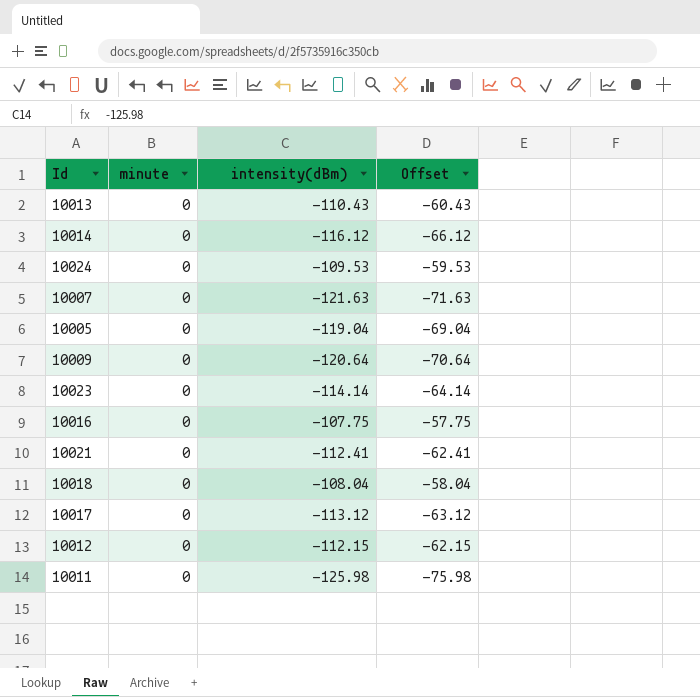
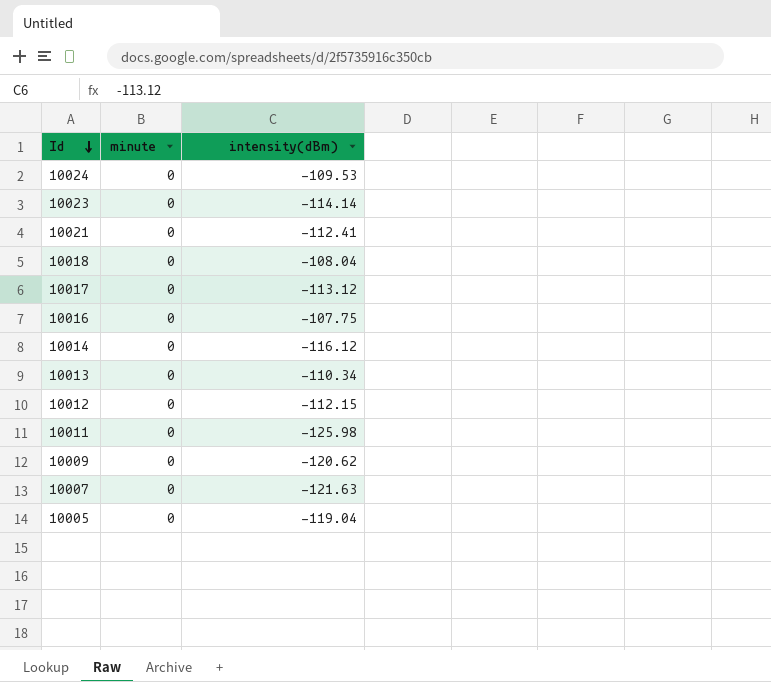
row order: none -> Id descending
column Offset | formula: [intensity(dBm)] + 50 -> none
10013 | intensity(dBm): -110.43 -> -110.34
10009 | intensity(dBm): -120.64 -> -120.62

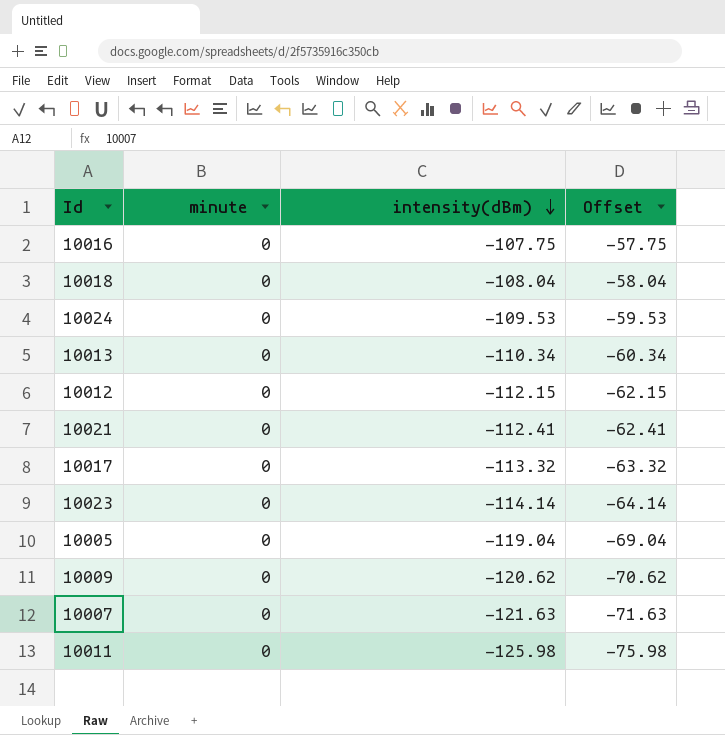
row order: Id descending -> intensity(dBm) descending
column Offset | formula: none -> [intensity(dBm)] + 50
row 10014: 0 | -116.12 -> none
10017 | intensity(dBm): -113.12 -> -113.32

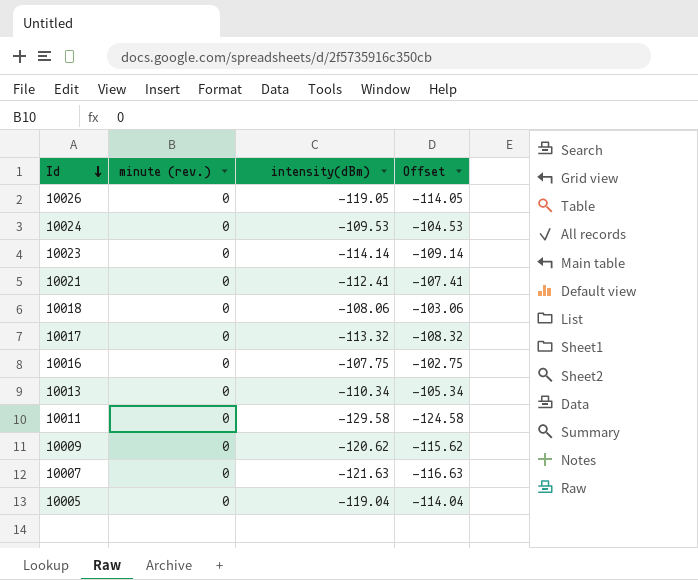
row order: intensity(dBm) descending -> Id descending
column name: minute -> minute (rev.)
column Offset | formula: [intensity(dBm)] + 50 -> [intensity(dBm)] + 5
row 10012: 0 | -112.15 | -62.15 -> none
row 10026: none -> 0 | -119.05 | -114.05
10018 | intensity(dBm): -108.04 -> -108.06
10011 | intensity(dBm): -125.98 -> -129.58

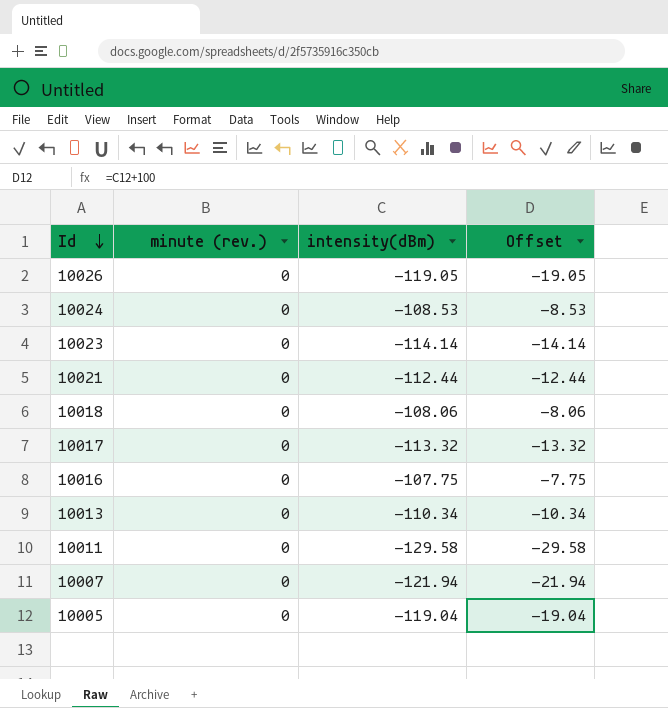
column Offset | formula: [intensity(dBm)] + 5 -> [intensity(dBm)] + 100
row 10009: 0 | -120.62 | -115.62 -> none
10024 | intensity(dBm): -109.53 -> -108.53
10021 | intensity(dBm): -112.41 -> -112.44
10007 | intensity(dBm): -121.63 -> -121.94

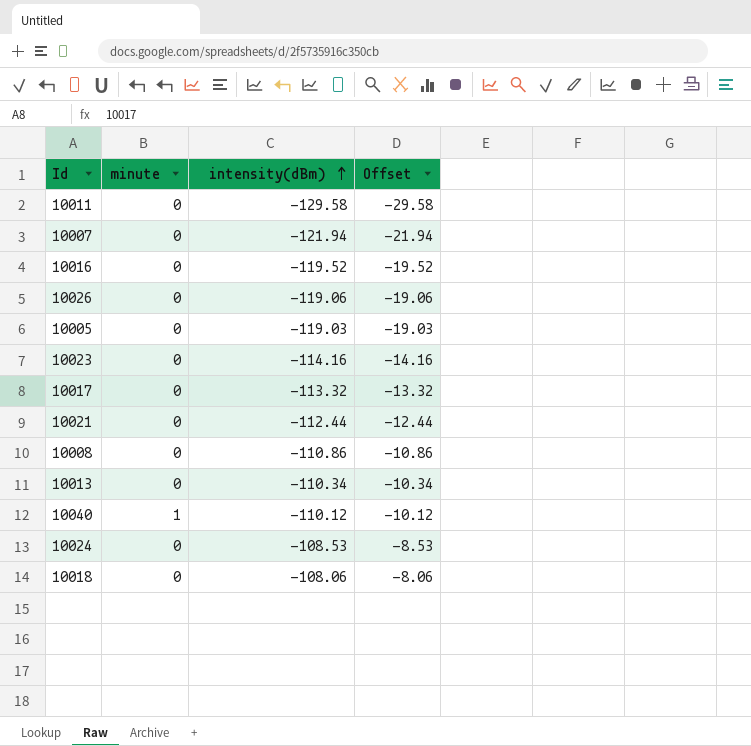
row order: Id descending -> intensity(dBm) ascending
column name: minute (rev.) -> minute
10016 | intensity(dBm): -107.75 -> -119.52
10016 | Offset: -7.75 -> -19.52
10026 | intensity(dBm): -119.05 -> -119.06
10026 | Offset: -19.05 -> -19.06
10005 | intensity(dBm): -119.04 -> -119.03
10005 | Offset: -19.04 -> -19.03
10023 | intensity(dBm): -114.14 -> -114.16
10023 | Offset: -14.14 -> -14.16
row 10008: none -> 0 | -110.86 | -10.86
row 10040: none -> 1 | -110.12 | -10.12

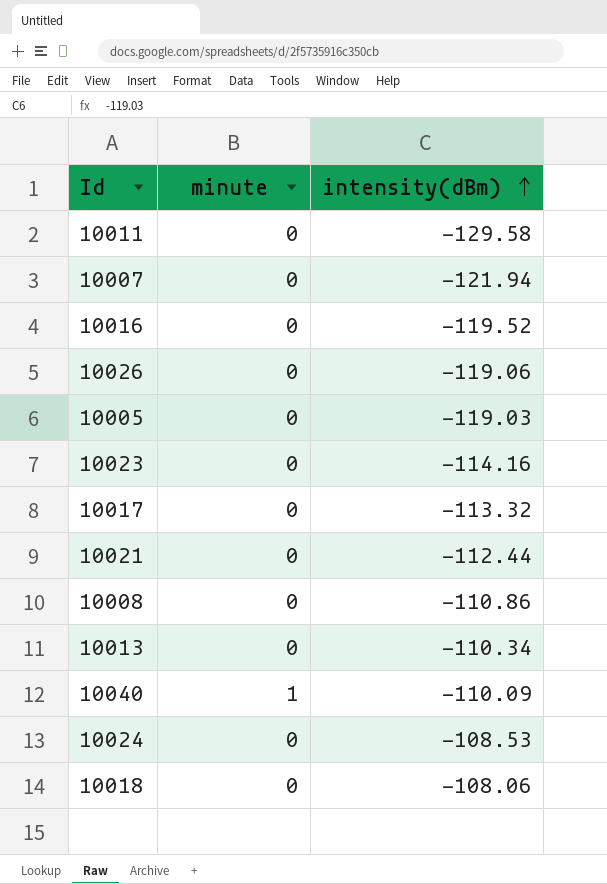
column Offset | formula: [intensity(dBm)] + 100 -> none
10040 | intensity(dBm): -110.12 -> -110.09

